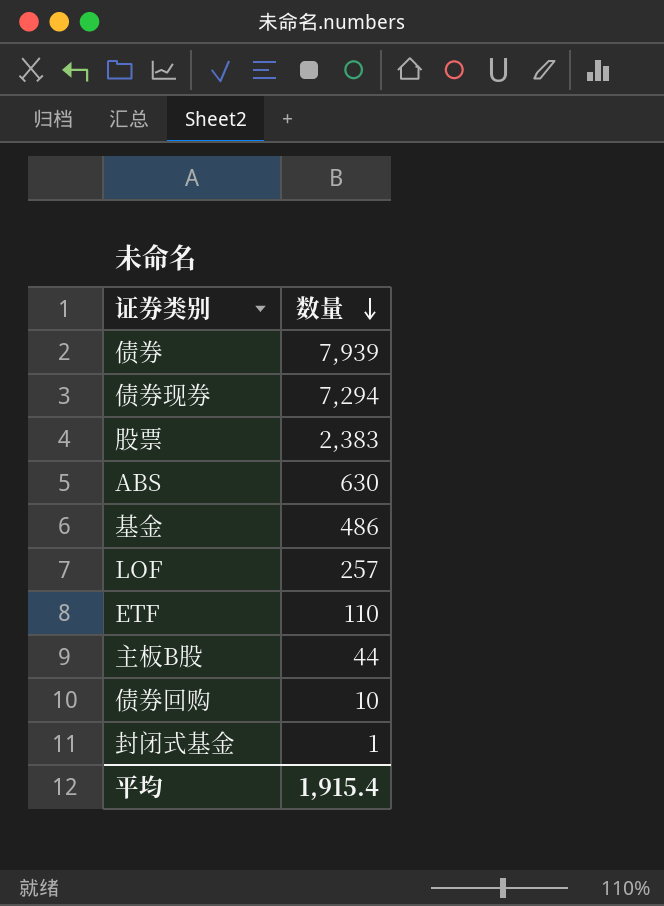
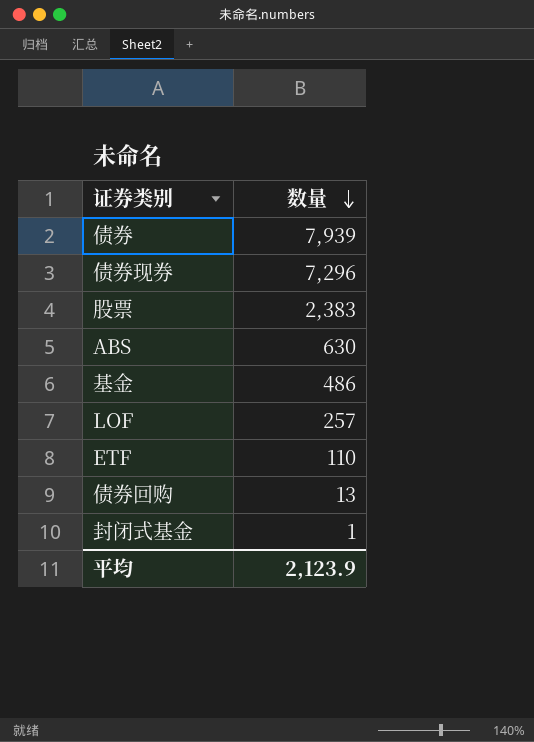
row 主板B股: 44 -> none
债券现券 | 数量: 7,294 -> 7,296
债券回购 | 数量: 10 -> 13
平均 | 数量: 1,915.4 -> 2,123.9

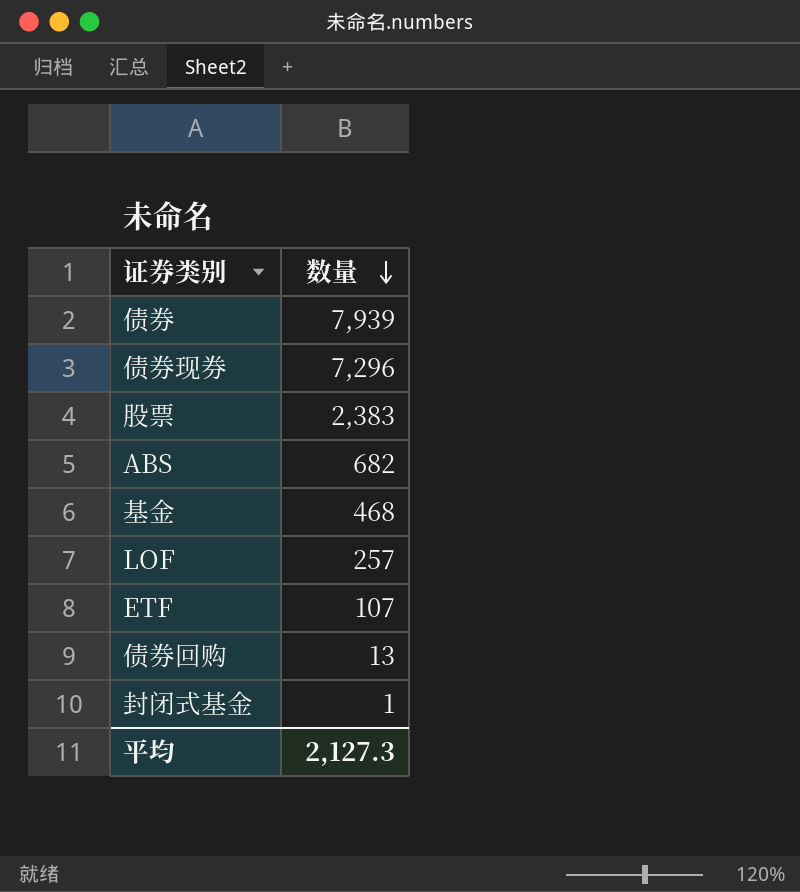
ABS | 数量: 630 -> 682
基金 | 数量: 486 -> 468
ETF | 数量: 110 -> 107
平均 | 数量: 2,123.9 -> 2,127.3

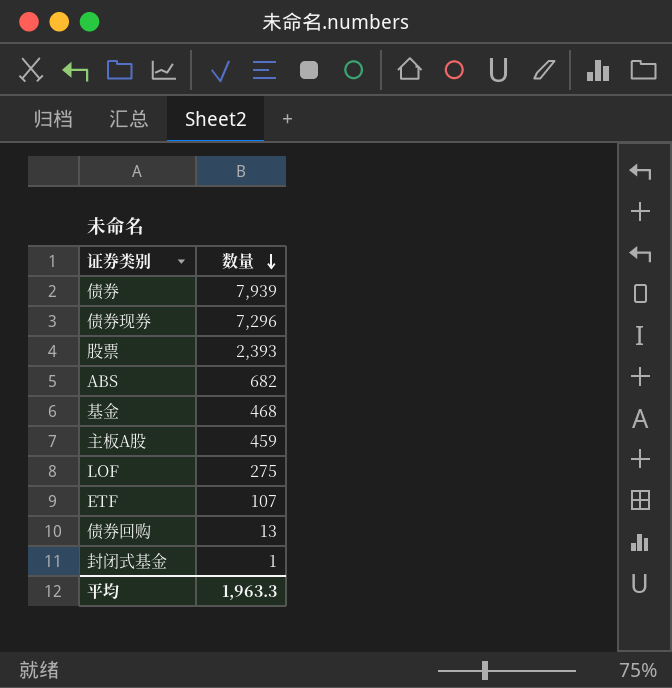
股票 | 数量: 2,383 -> 2,393
row 主板A股: none -> 459
LOF | 数量: 257 -> 275
平均 | 数量: 2,127.3 -> 1,963.3

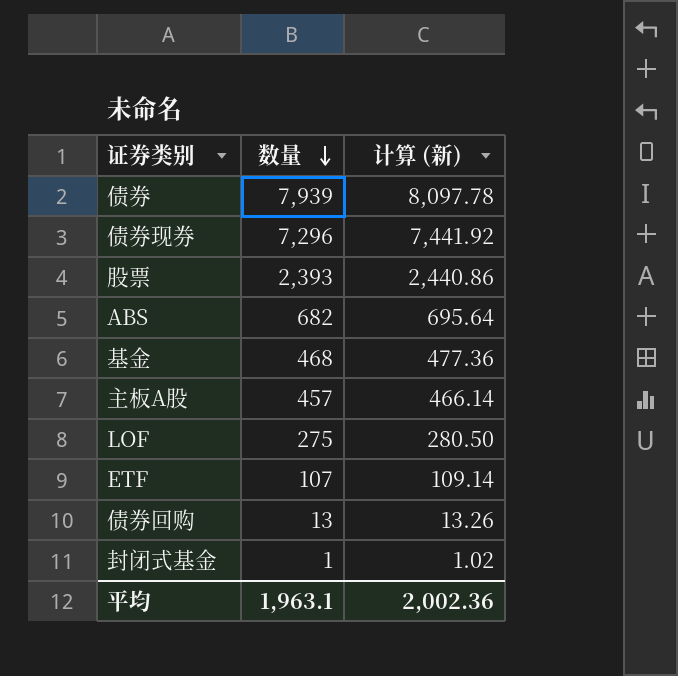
column 计算 (新) | formula: none -> [数量] * 1.02
主板A股 | 数量: 459 -> 457
平均 | 数量: 1,963.3 -> 1,963.1

